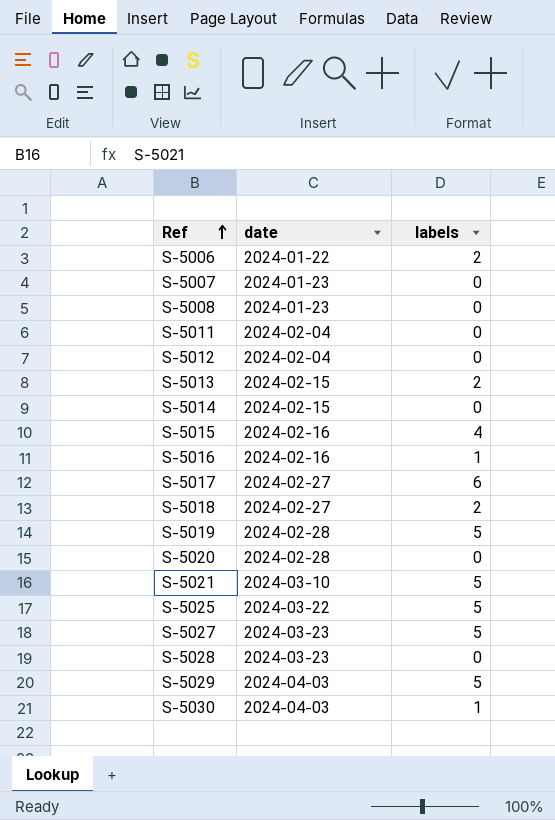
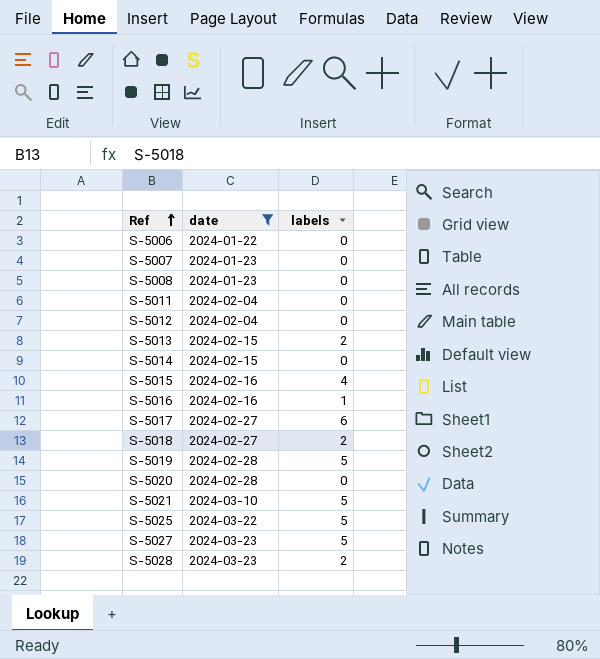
filter: none -> date != 2024-04-03
S-5006 | labels: 2 -> 0
S-5028 | labels: 0 -> 2

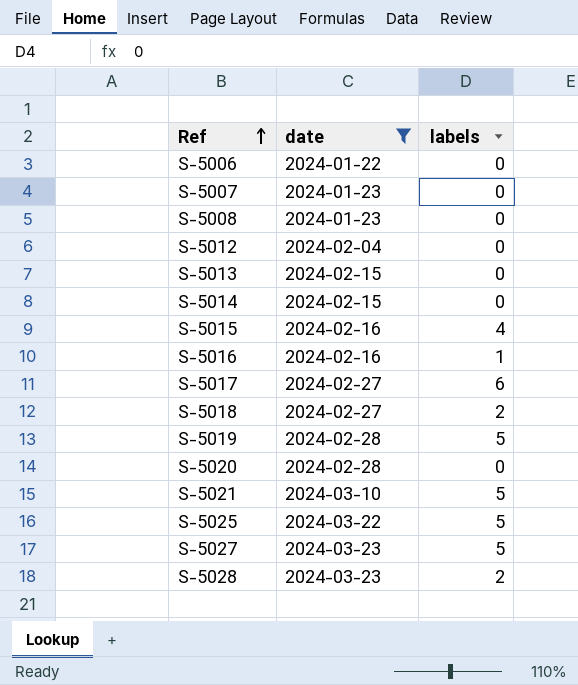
row S-5011: 2024-02-04 | 0 -> none
S-5013 | labels: 2 -> 0

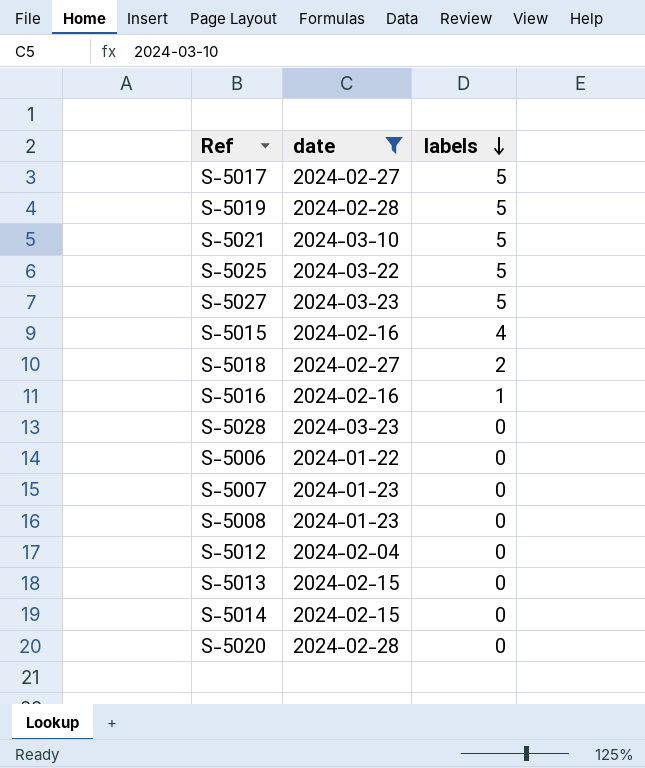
row order: Ref ascending -> labels descending
S-5017 | labels: 6 -> 5
S-5028 | labels: 2 -> 0

